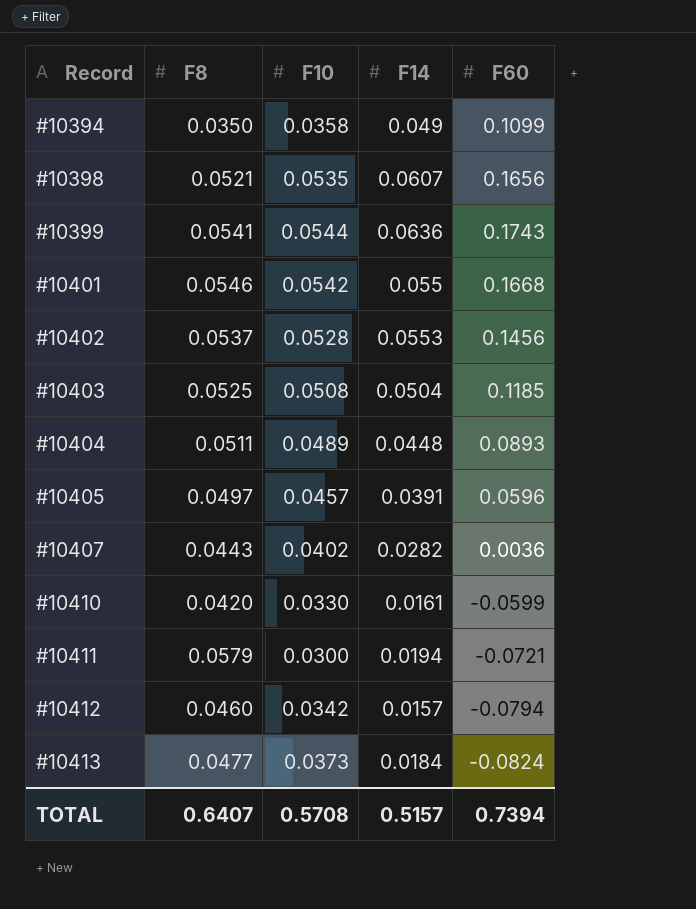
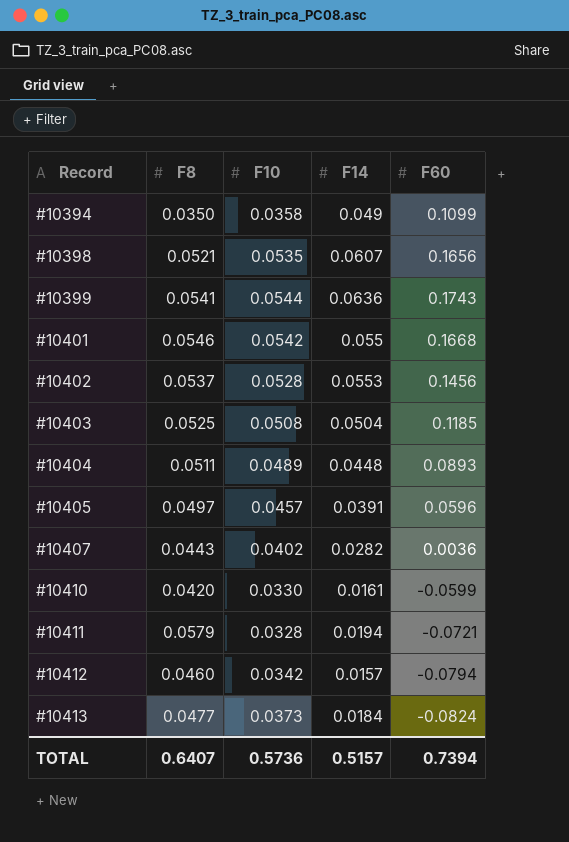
#10411 | F10: 0.0300 -> 0.0328
TOTAL | F10: 0.5708 -> 0.5736

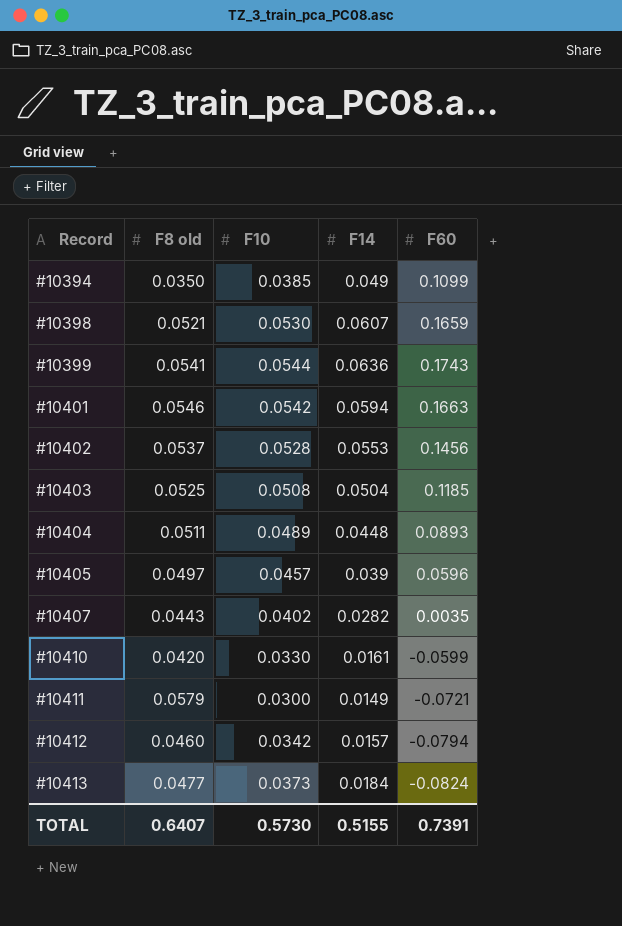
column name: F8 -> F8 old
#10394 | F10: 0.0358 -> 0.0385
#10398 | F10: 0.0535 -> 0.0530
#10398 | F60: 0.1656 -> 0.1659
#10401 | F14: 0.055 -> 0.0594
#10401 | F60: 0.1668 -> 0.1663
#10405 | F14: 0.0391 -> 0.039
#10407 | F60: 0.0036 -> 0.0035
#10411 | F10: 0.0328 -> 0.0300
#10411 | F14: 0.0194 -> 0.0149
TOTAL | F10: 0.5736 -> 0.5730
TOTAL | F14: 0.5157 -> 0.5155
TOTAL | F60: 0.7394 -> 0.7391

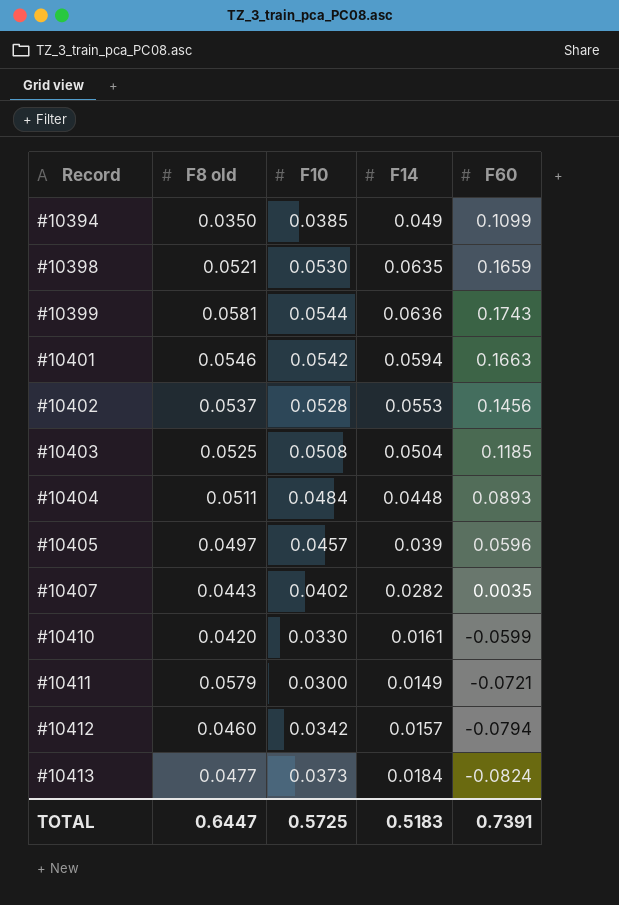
#10398 | F14: 0.0607 -> 0.0635
#10399 | F8 old: 0.0541 -> 0.0581
#10404 | F10: 0.0489 -> 0.0484
TOTAL | F8 old: 0.6407 -> 0.6447
TOTAL | F10: 0.5730 -> 0.5725
TOTAL | F14: 0.5155 -> 0.5183

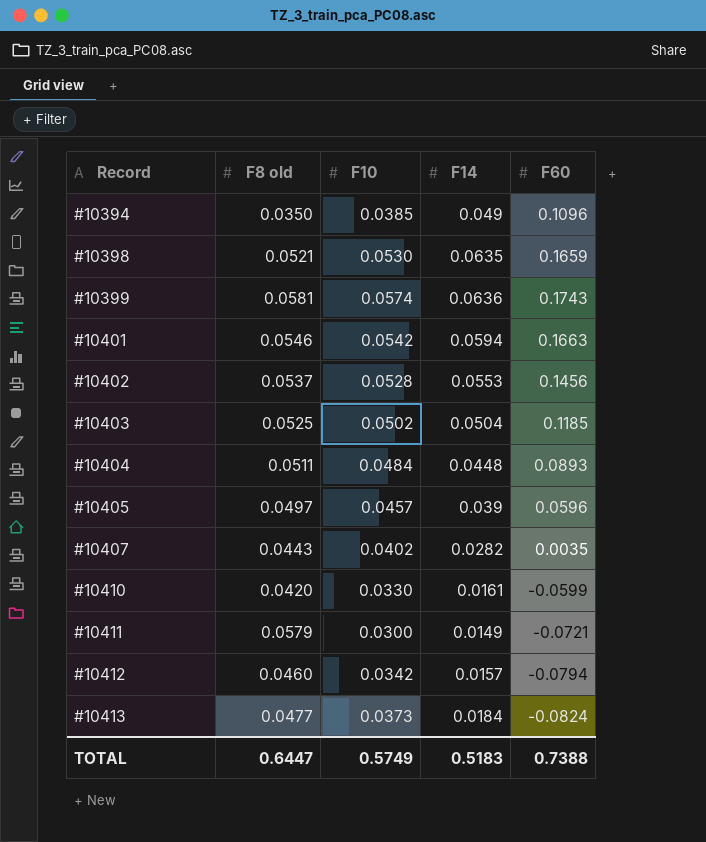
#10394 | F60: 0.1099 -> 0.1096
#10399 | F10: 0.0544 -> 0.0574
#10403 | F10: 0.0508 -> 0.0502
TOTAL | F10: 0.5725 -> 0.5749
TOTAL | F60: 0.7391 -> 0.7388

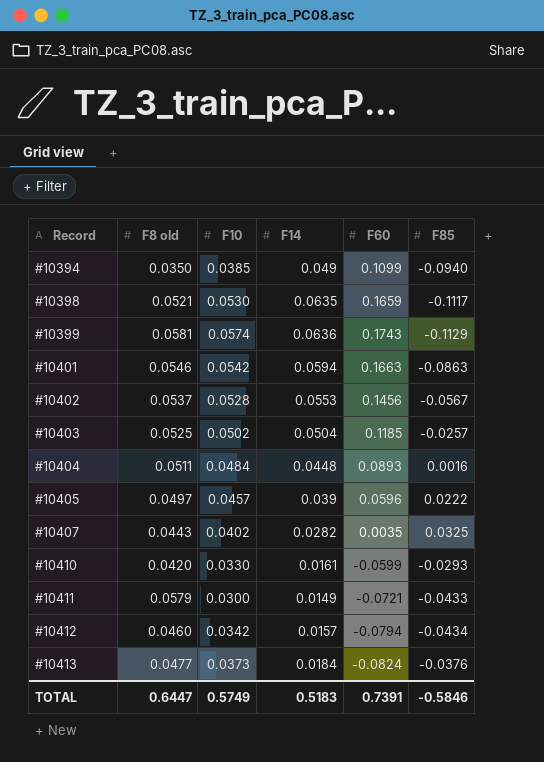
column F85 | position: none -> 6
#10394 | F60: 0.1096 -> 0.1099
TOTAL | F60: 0.7388 -> 0.7391

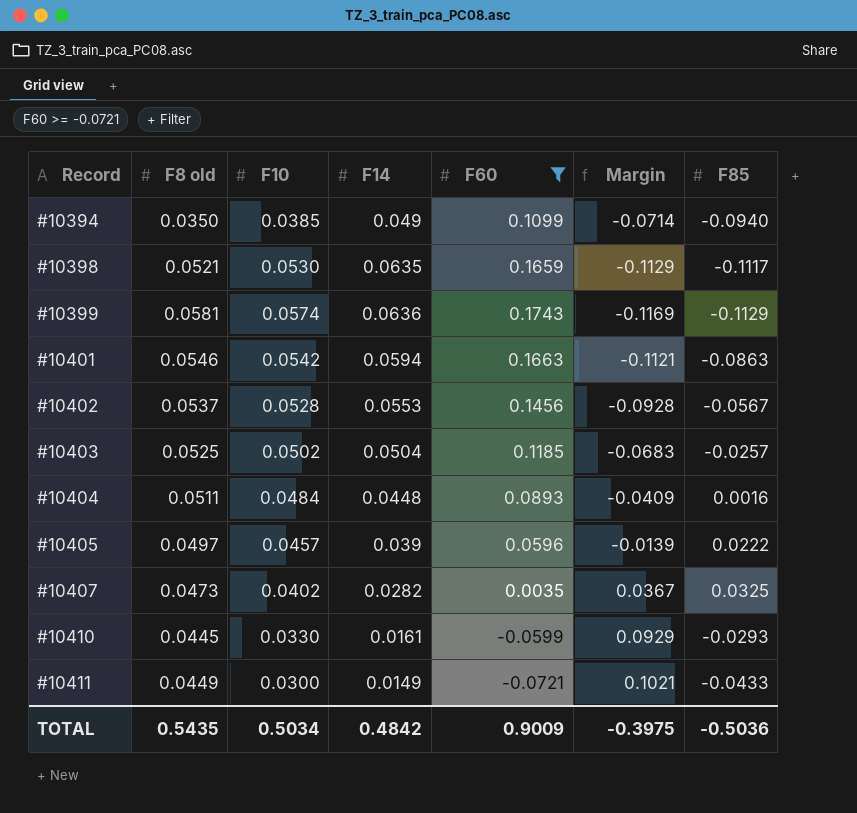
filter: none -> F60 >= -0.0721
column Margin | formula: none -> [F10] - [F60]
#10407 | F8 old: 0.0443 -> 0.0473
#10410 | F8 old: 0.0420 -> 0.0445
#10411 | F8 old: 0.0579 -> 0.0449
TOTAL | F8 old: 0.6447 -> 0.5435
TOTAL | F10: 0.5749 -> 0.5034
TOTAL | F14: 0.5183 -> 0.4842
TOTAL | F60: 0.7391 -> 0.9009
TOTAL | F85: -0.5846 -> -0.5036

